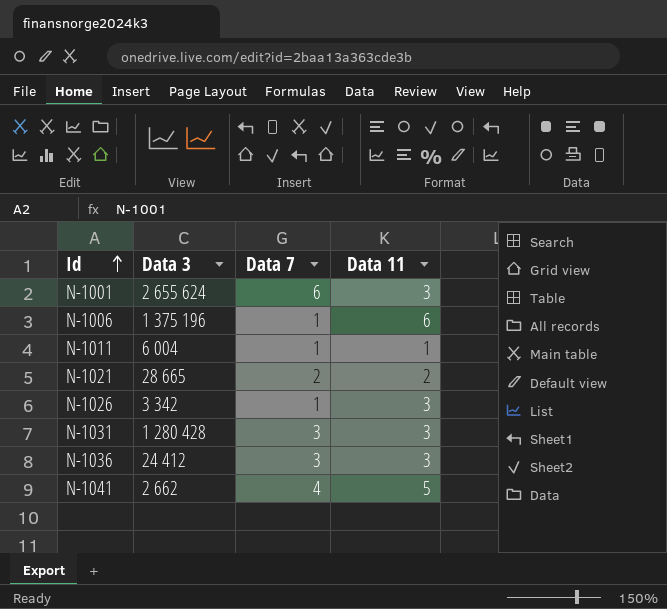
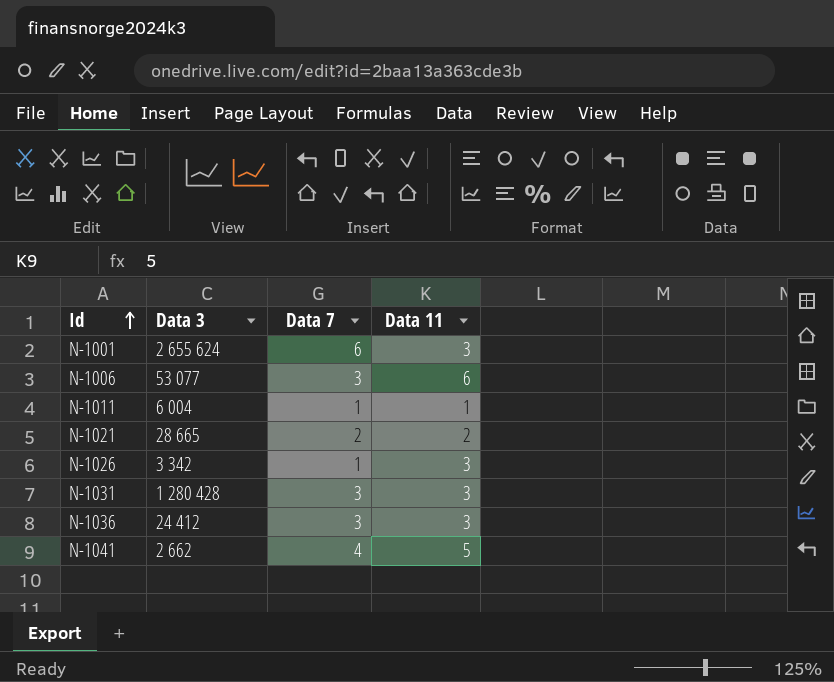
N-1006 | Data 3: 1 375 196 -> 53 077
N-1006 | Data 7: 1 -> 3

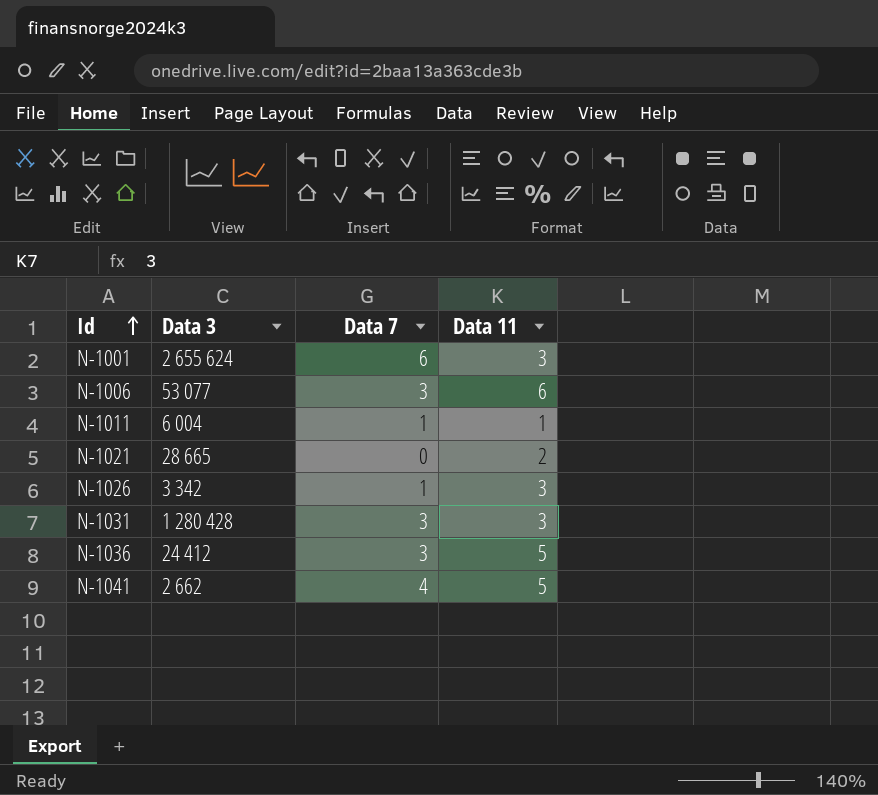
N-1021 | Data 7: 2 -> 0
N-1036 | Data 11: 3 -> 5

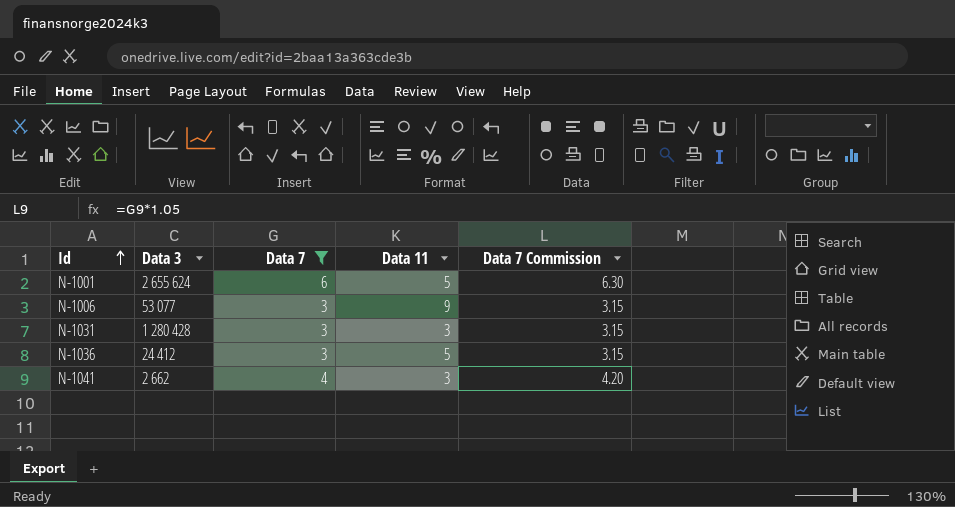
filter: none -> Data 7 >= 3
column Data 7 Commission | formula: none -> [Data 7] * 1.05
N-1001 | Data 11: 3 -> 5
N-1006 | Data 11: 6 -> 9
N-1041 | Data 11: 5 -> 3

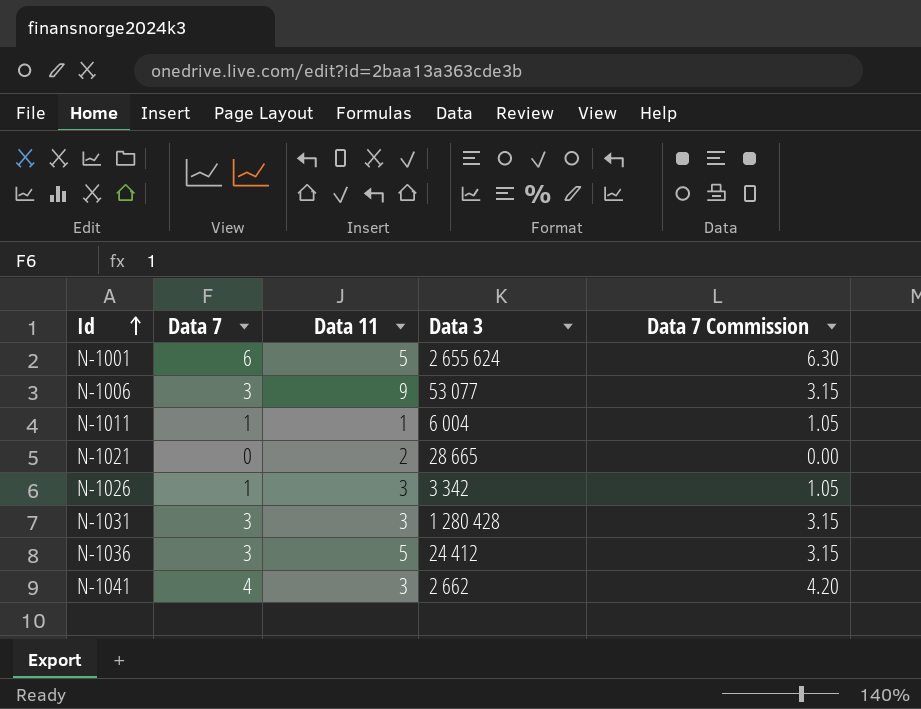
filter: Data 7 >= 3 -> none
column Data 3 | position: 2 -> 4

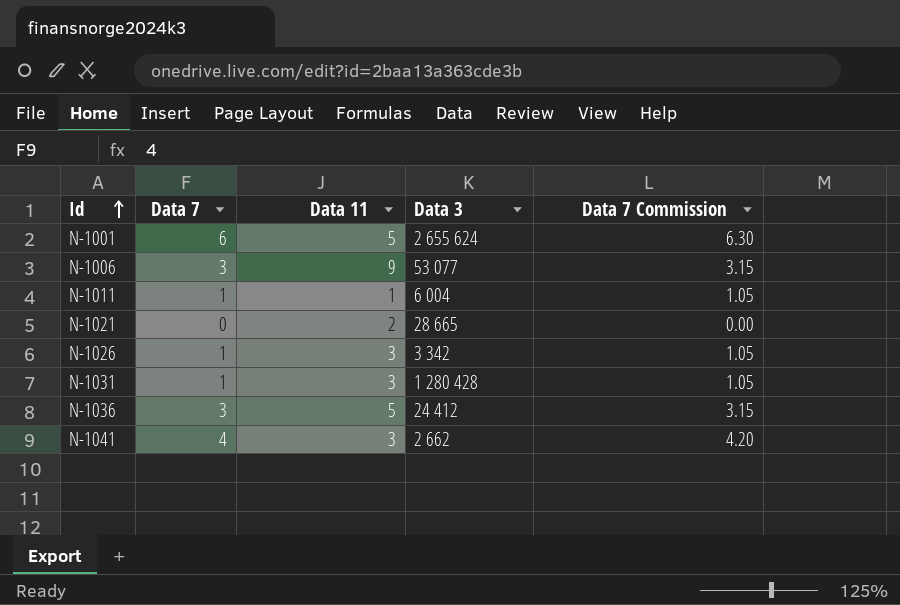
N-1031 | Data 7: 3 -> 1
N-1031 | Data 7 Commission: 3.15 -> 1.05

